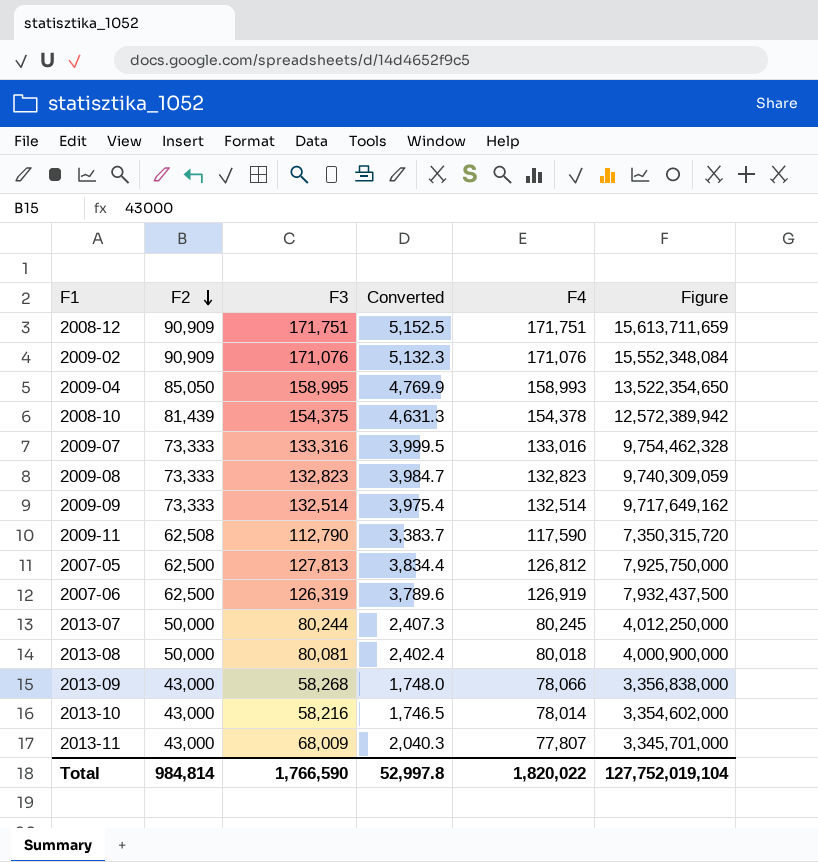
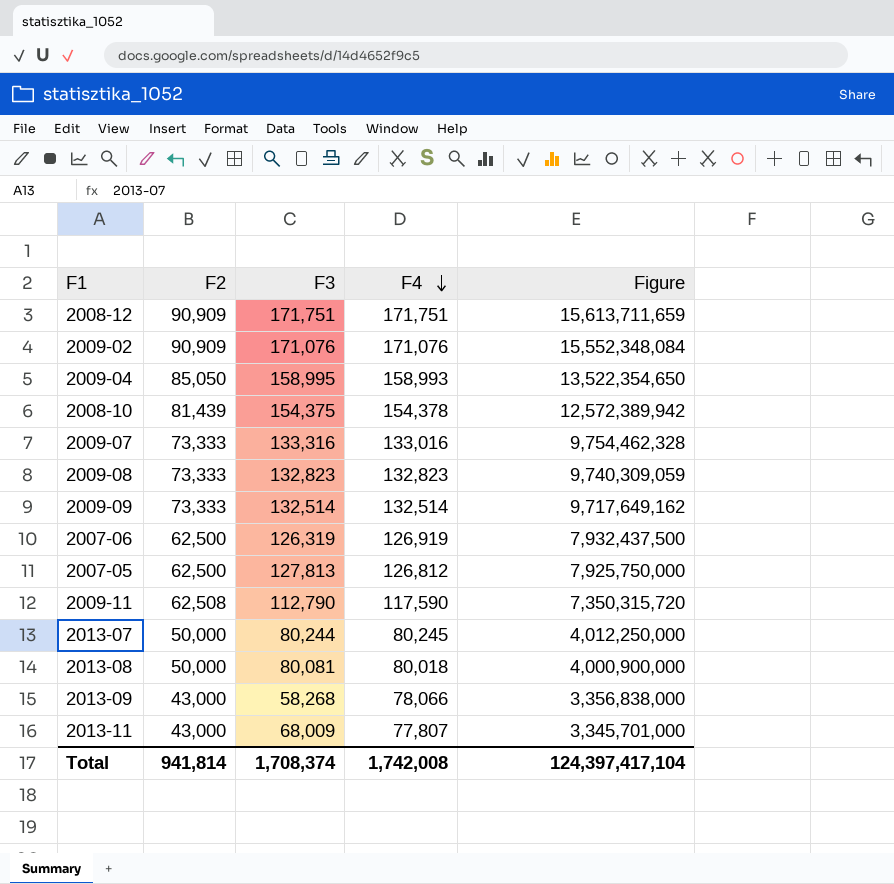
row order: F2 descending -> F4 descending
column Converted | formula: [F3] * 0.03 -> none
row 2013-10: 43,000 | 58,216 | 1,746.5 | 78,014 | 3,354,602,000 -> none
Total | F2: 984,814 -> 941,814
Total | F3: 1,766,590 -> 1,708,374
Total | F4: 1,820,022 -> 1,742,008
Total | Figure: 127,752,019,104 -> 124,397,417,104

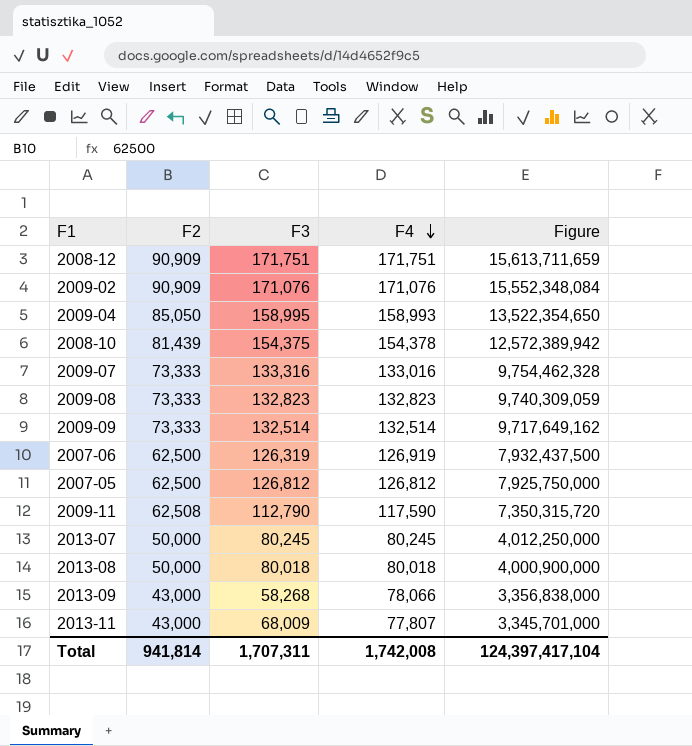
2007-05 | F3: 127,813 -> 126,812
2013-07 | F3: 80,244 -> 80,245
2013-08 | F3: 80,081 -> 80,018
Total | F3: 1,708,374 -> 1,707,311

